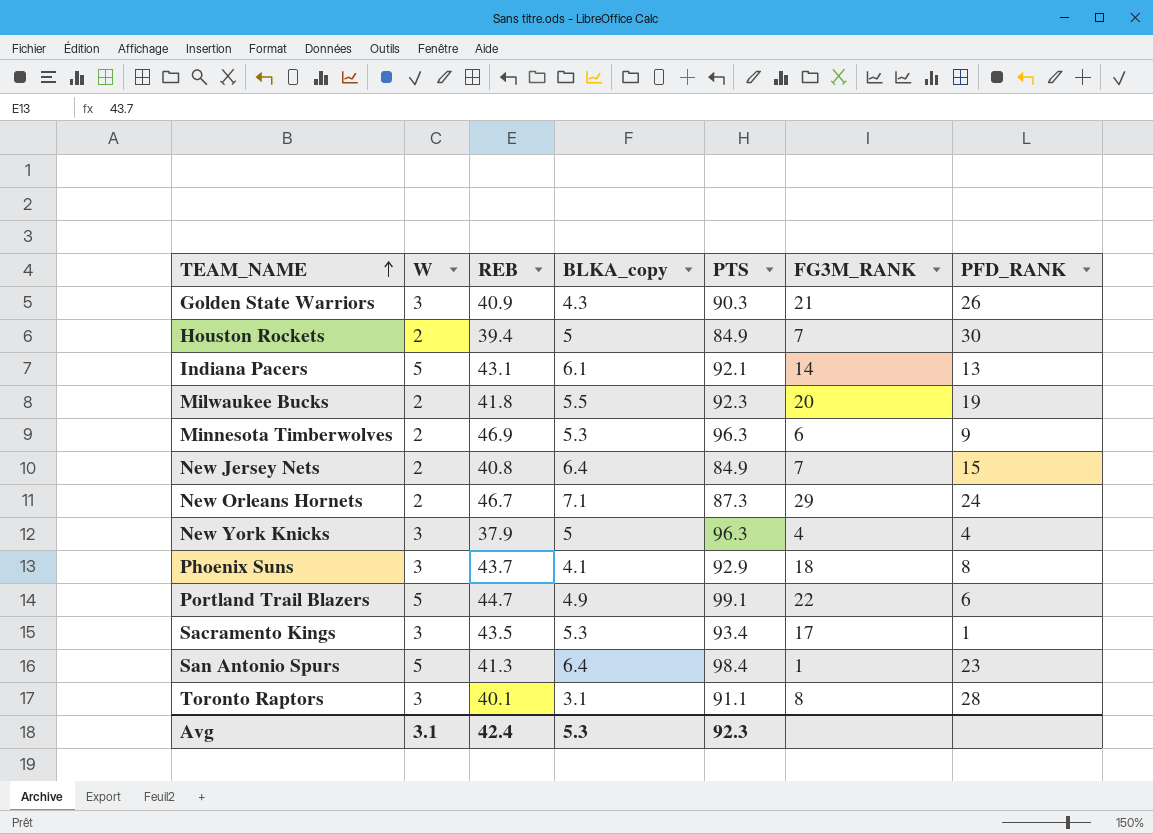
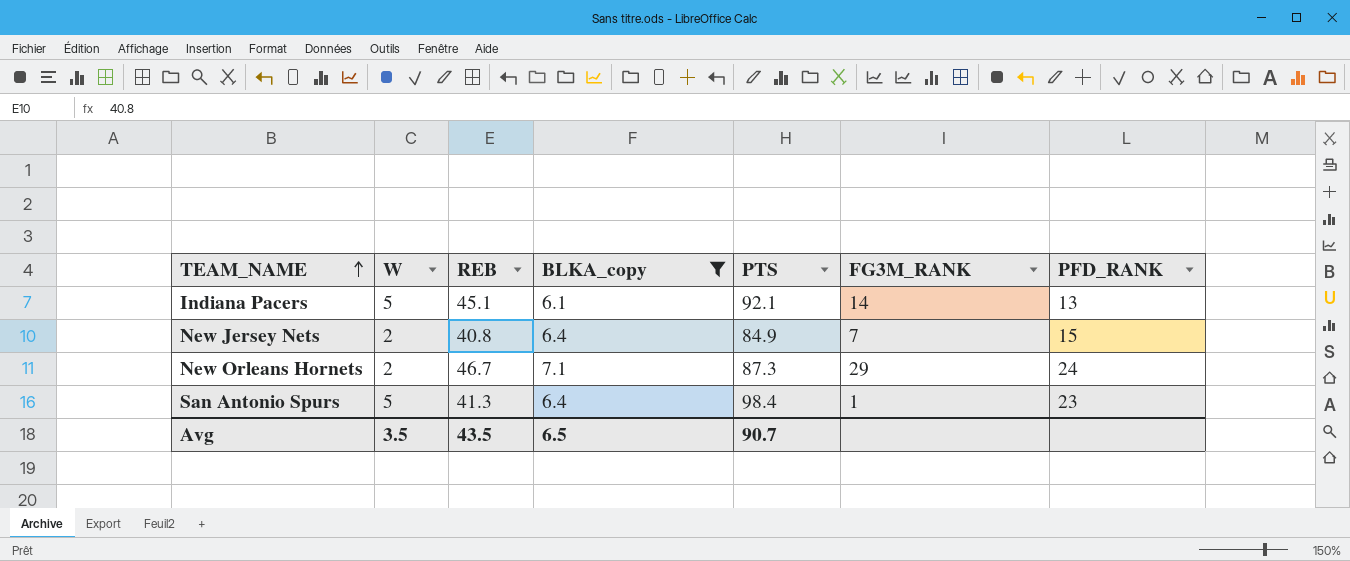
filter: none -> BLKA_copy >= 6.1
Indiana Pacers | REB: 43.1 -> 45.1
Avg | W: 3.1 -> 3.5
Avg | REB: 42.4 -> 43.5
Avg | BLKA_copy: 5.3 -> 6.5
Avg | PTS: 92.3 -> 90.7

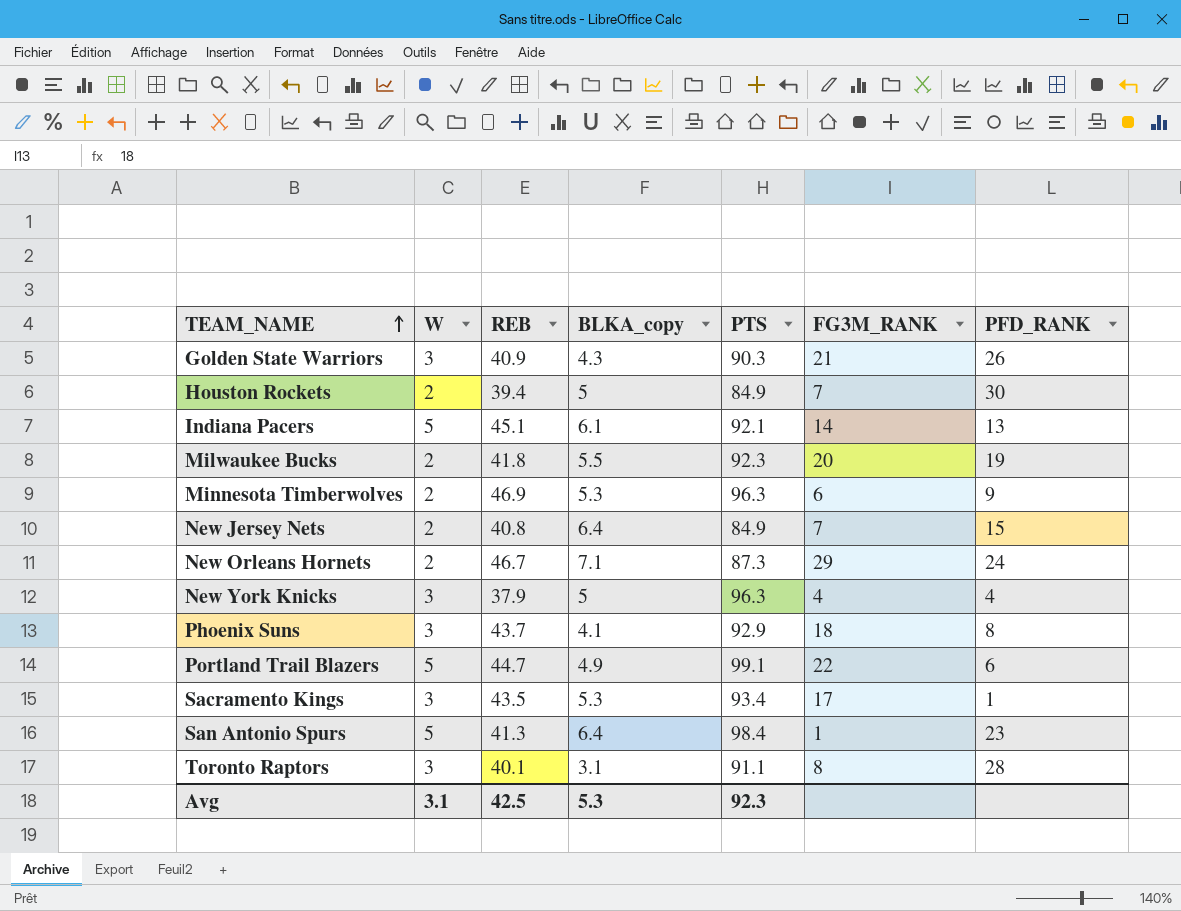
filter: BLKA_copy >= 6.1 -> none
Avg | W: 3.5 -> 3.1
Avg | REB: 43.5 -> 42.5
Avg | BLKA_copy: 6.5 -> 5.3
Avg | PTS: 90.7 -> 92.3

